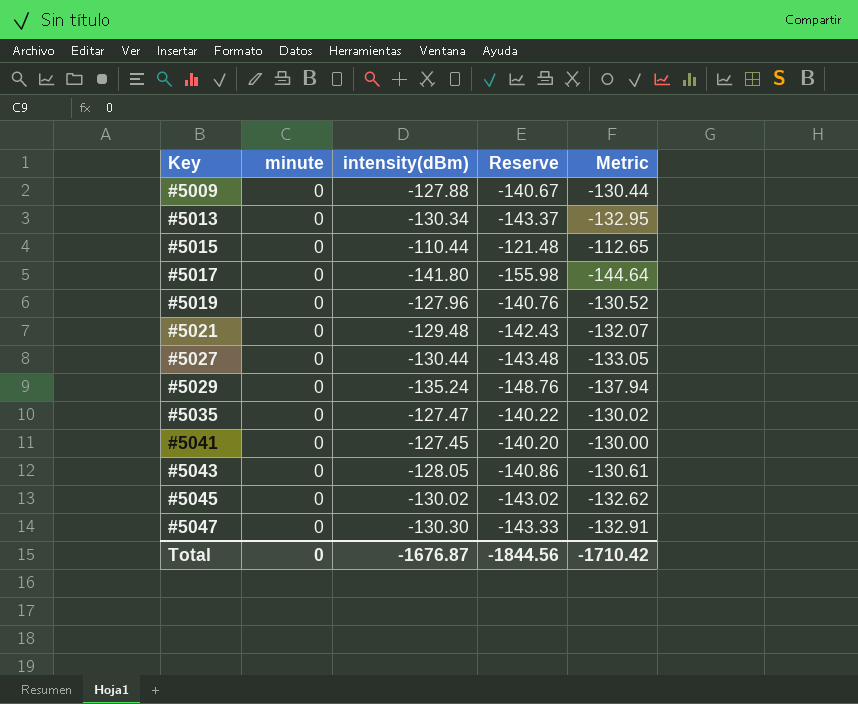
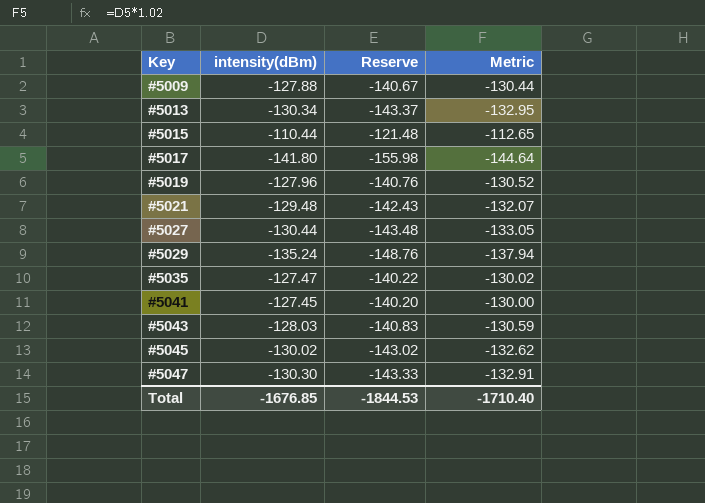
column minute | position: 2 -> none
#5043 | intensity(dBm): -128.05 -> -128.03
#5043 | Reserve: -140.86 -> -140.83
#5043 | Metric: -130.61 -> -130.59
Total | intensity(dBm): -1676.87 -> -1676.85
Total | Reserve: -1844.56 -> -1844.53
Total | Metric: -1710.42 -> -1710.40

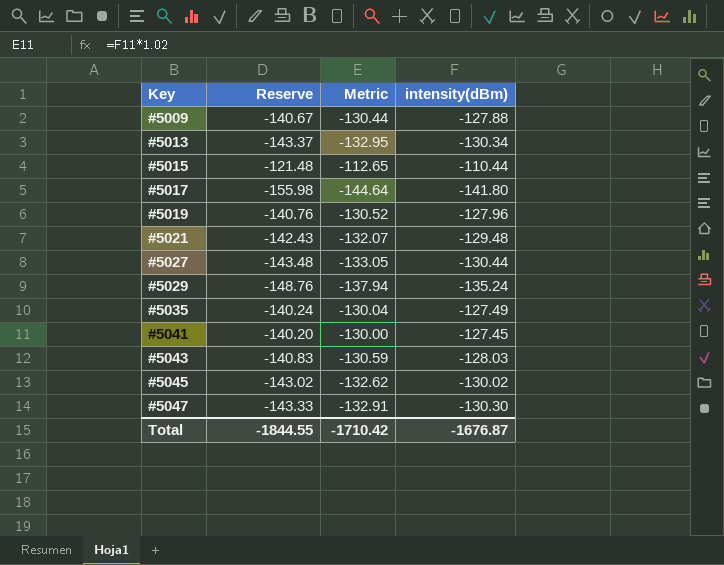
column intensity(dBm) | position: 2 -> 4
#5035 | Reserve: -140.22 -> -140.24
#5035 | Metric: -130.02 -> -130.04
#5035 | intensity(dBm): -127.47 -> -127.49
Total | Reserve: -1844.53 -> -1844.55
Total | Metric: -1710.40 -> -1710.42
Total | intensity(dBm): -1676.85 -> -1676.87

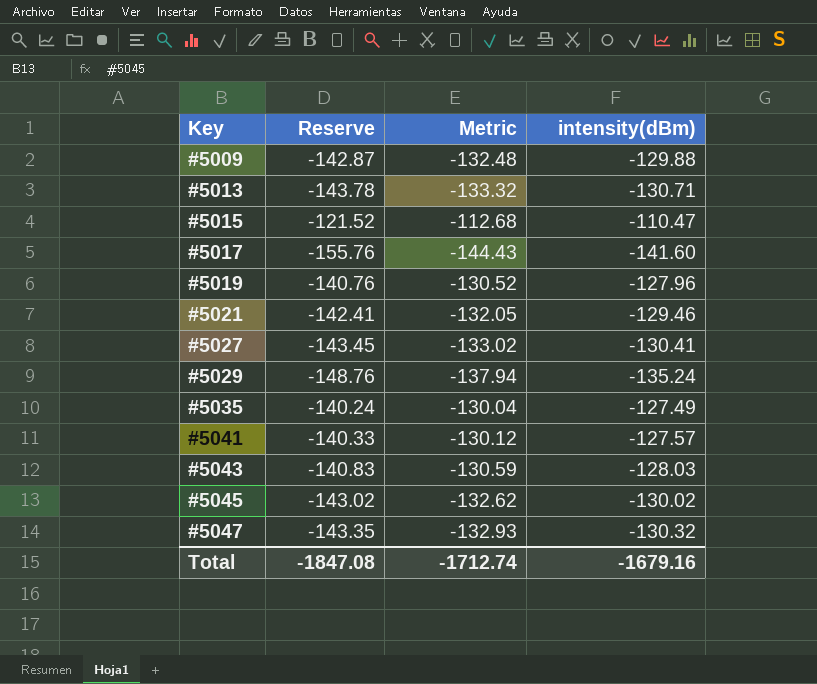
#5009 | Reserve: -140.67 -> -142.87
#5009 | Metric: -130.44 -> -132.48
#5009 | intensity(dBm): -127.88 -> -129.88
#5013 | Reserve: -143.37 -> -143.78
#5013 | Metric: -132.95 -> -133.32
#5013 | intensity(dBm): -130.34 -> -130.71
#5015 | Reserve: -121.48 -> -121.52
#5015 | Metric: -112.65 -> -112.68
#5015 | intensity(dBm): -110.44 -> -110.47
#5017 | Reserve: -155.98 -> -155.76
#5017 | Metric: -144.64 -> -144.43
#5017 | intensity(dBm): -141.80 -> -141.60
#5021 | Reserve: -142.43 -> -142.41
#5021 | Metric: -132.07 -> -132.05
#5021 | intensity(dBm): -129.48 -> -129.46
#5027 | Reserve: -143.48 -> -143.45
#5027 | Metric: -133.05 -> -133.02
#5027 | intensity(dBm): -130.44 -> -130.41
#5041 | Reserve: -140.20 -> -140.33
#5041 | Metric: -130.00 -> -130.12
#5041 | intensity(dBm): -127.45 -> -127.57
#5047 | Reserve: -143.33 -> -143.35
#5047 | Metric: -132.91 -> -132.93
#5047 | intensity(dBm): -130.30 -> -130.32
Total | Reserve: -1844.55 -> -1847.08
Total | Metric: -1710.42 -> -1712.74
Total | intensity(dBm): -1676.87 -> -1679.16

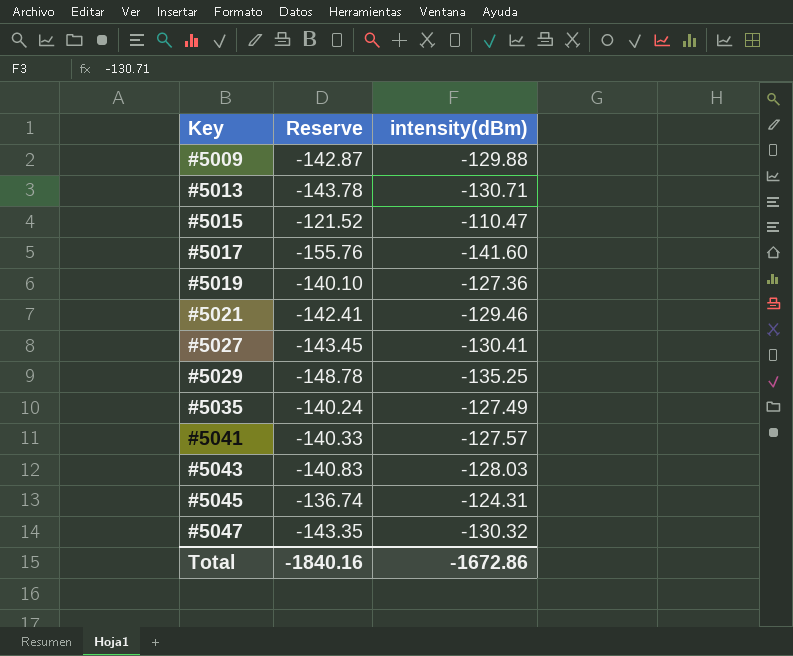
column Metric | formula: [intensity(dBm)] * 1.02 -> none
#5019 | Reserve: -140.76 -> -140.10
#5019 | intensity(dBm): -127.96 -> -127.36
#5029 | Reserve: -148.76 -> -148.78
#5029 | intensity(dBm): -135.24 -> -135.25
#5045 | Reserve: -143.02 -> -136.74
#5045 | intensity(dBm): -130.02 -> -124.31
Total | Reserve: -1847.08 -> -1840.16
Total | intensity(dBm): -1679.16 -> -1672.86

